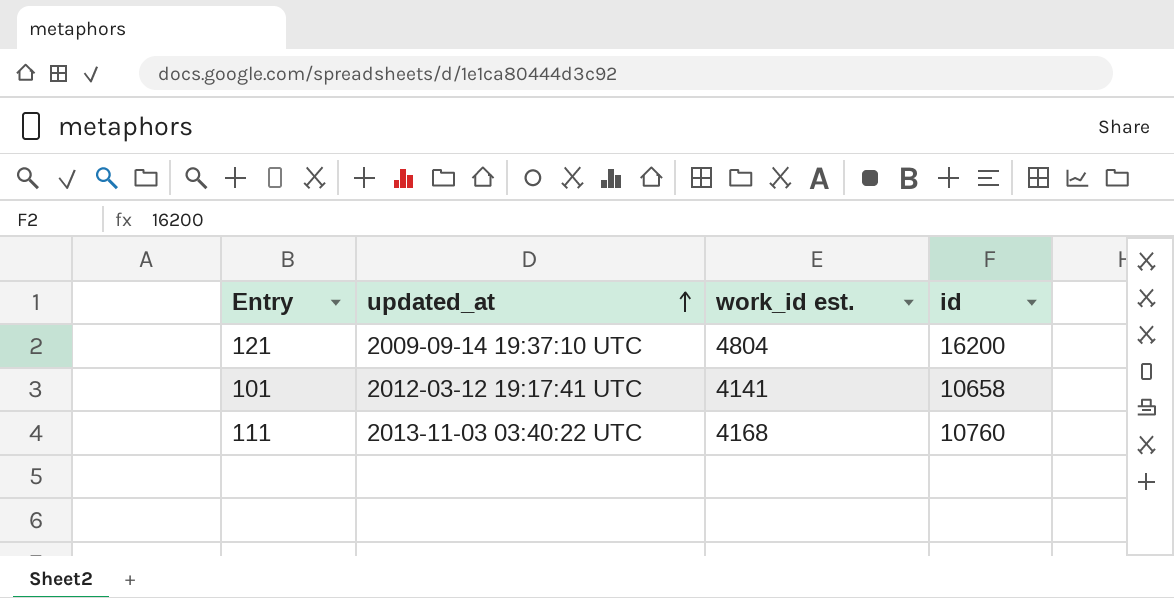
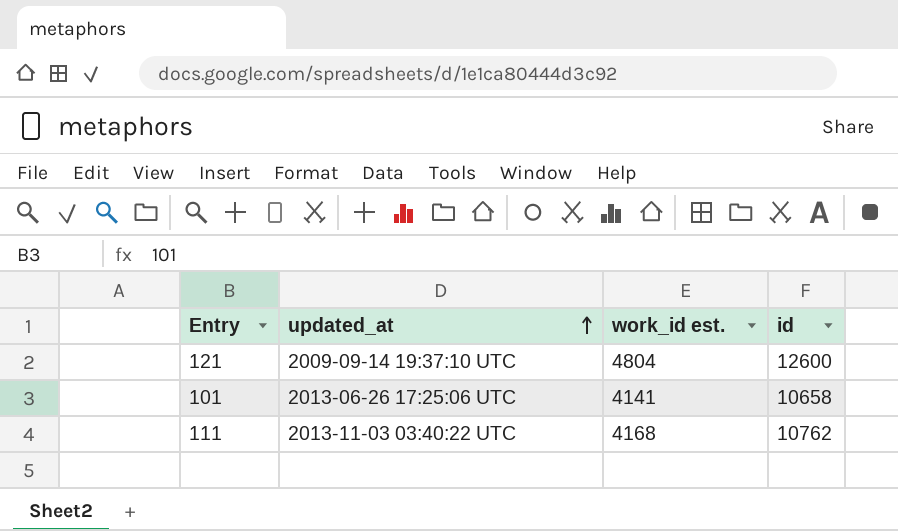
121 | id: 16200 -> 12600
101 | updated_at: 2012-03-12 19:17:41 UTC -> 2013-06-26 17:25:06 UTC
111 | id: 10760 -> 10762

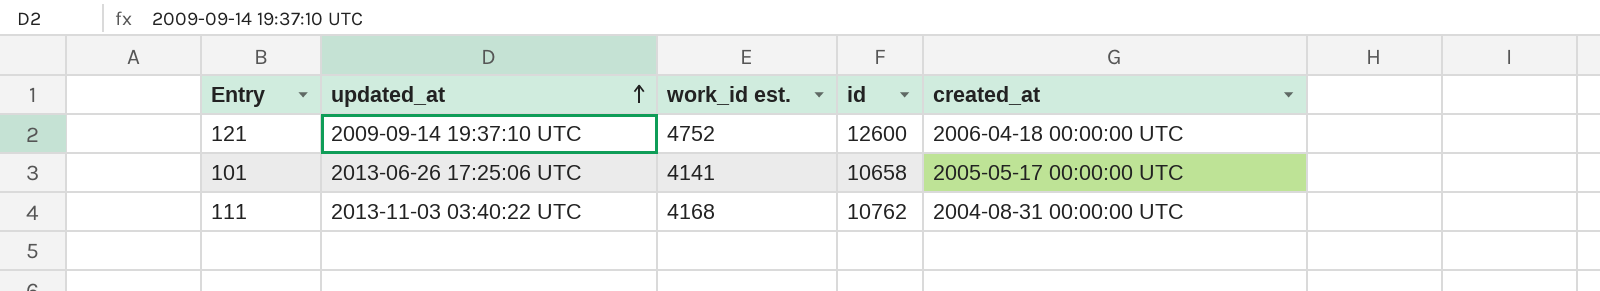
column created_at | position: none -> 5
121 | work_id est.: 4804 -> 4752

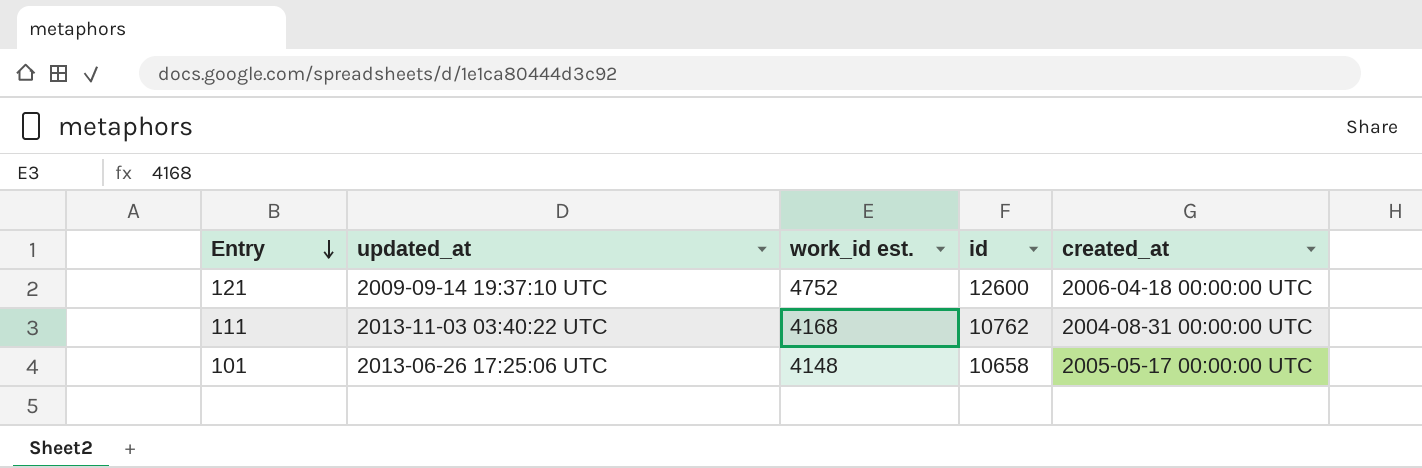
row order: updated_at ascending -> Entry descending
101 | work_id est.: 4141 -> 4148

